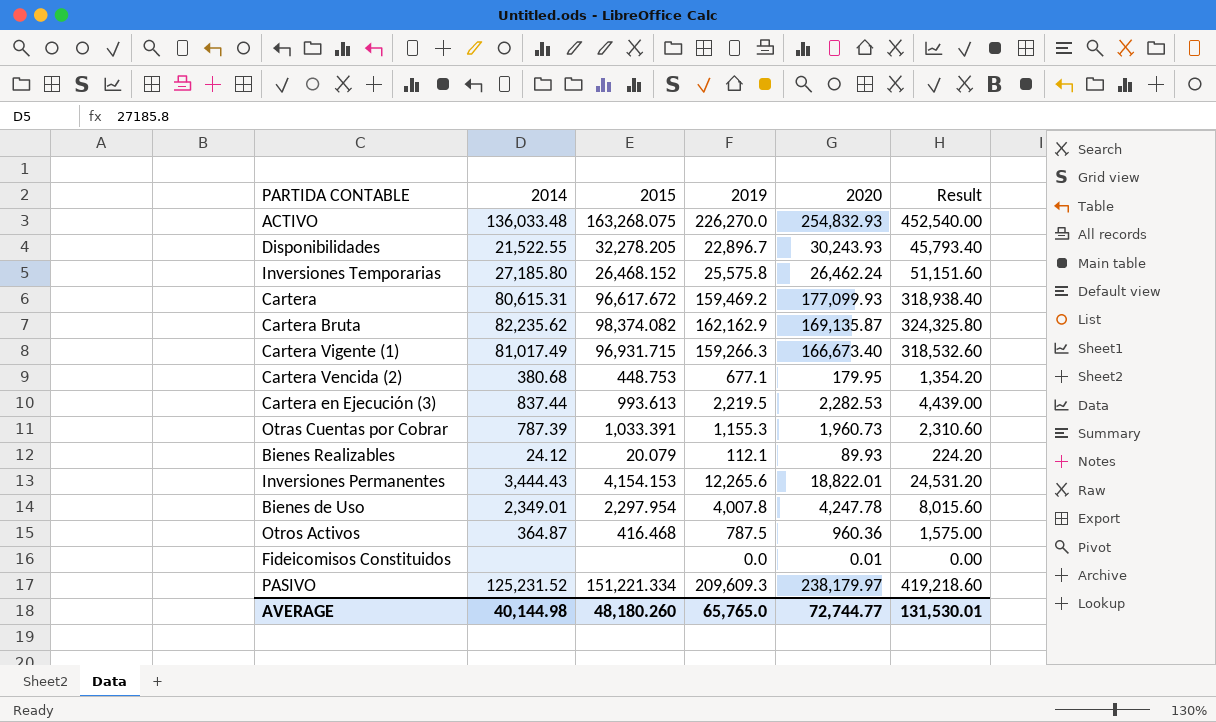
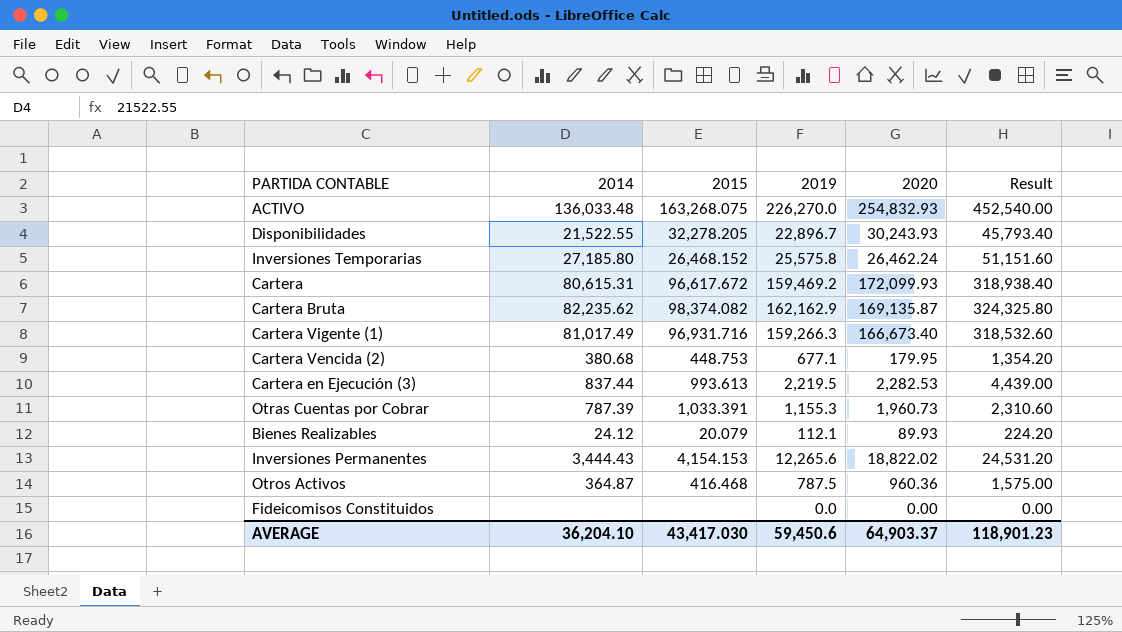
row Bienes de Uso: 2,349.01 | 2,297.954 | 4,007.8 | 4,247.78 | 8,015.60 -> none
row PASIVO: 125,231.52 | 151,221.334 | 209,609.3 | 238,179.97 | 419,218.60 -> none
Cartera | 2020: 177,099.93 -> 172,099.93
Cartera Vigente (1) | 2015: 96,931.715 -> 96,931.716
Inversiones Permanentes | 2020: 18,822.01 -> 18,822.02
Fideicomisos Constituidos | 2020: 0.01 -> 0.00
AVERAGE | 2014: 40,144.98 -> 36,204.10
AVERAGE | 2015: 48,180.260 -> 43,417.030
AVERAGE | 2019: 65,765.0 -> 59,450.6
AVERAGE | 2020: 72,744.77 -> 64,903.37
AVERAGE | Result: 131,530.01 -> 118,901.23

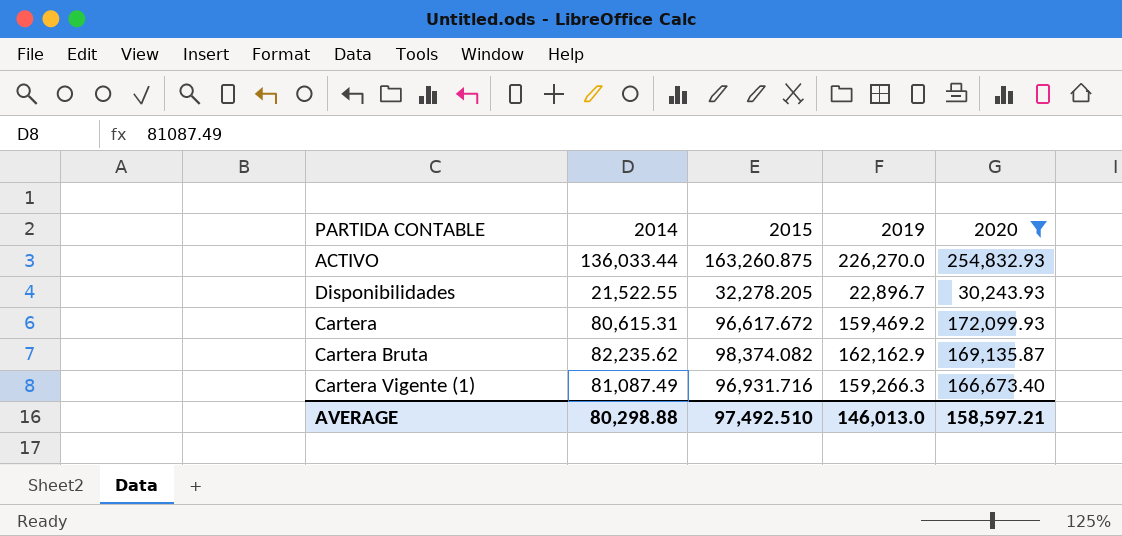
filter: none -> 2020 >= 30,243.93
column Result | formula: [2019] * 2 -> none
ACTIVO | 2014: 136,033.48 -> 136,033.44
ACTIVO | 2015: 163,268.075 -> 163,260.875
Cartera Vigente (1) | 2014: 81,017.49 -> 81,087.49
AVERAGE | 2014: 36,204.10 -> 80,298.88
AVERAGE | 2015: 43,417.030 -> 97,492.510
AVERAGE | 2019: 59,450.6 -> 146,013.0
AVERAGE | 2020: 64,903.37 -> 158,597.21

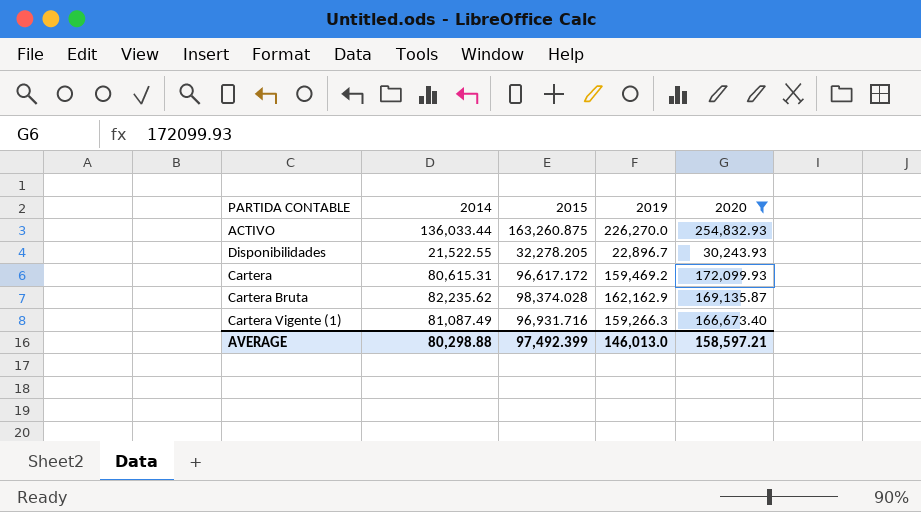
Cartera | 2015: 96,617.672 -> 96,617.172
Cartera Bruta | 2015: 98,374.082 -> 98,374.028
AVERAGE | 2015: 97,492.510 -> 97,492.399

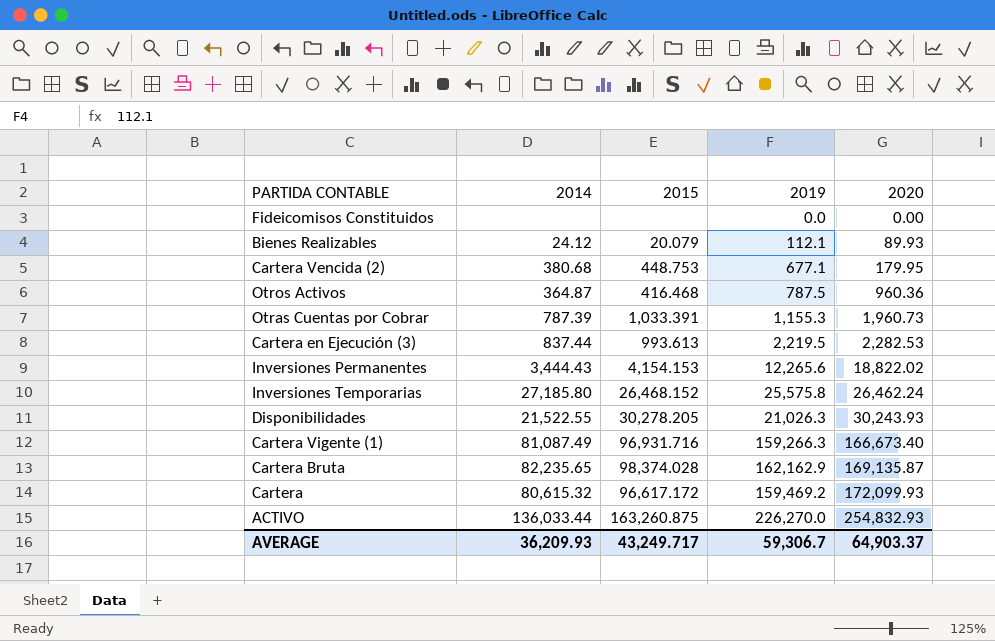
filter: 2020 >= 30,243.93 -> none
row order: none -> 2020 ascending
Disponibilidades | 2015: 32,278.205 -> 30,278.205
Disponibilidades | 2019: 22,896.7 -> 21,026.3
Cartera Bruta | 2014: 82,235.62 -> 82,235.65
Cartera | 2014: 80,615.31 -> 80,615.32
AVERAGE | 2014: 80,298.88 -> 36,209.93
AVERAGE | 2015: 97,492.399 -> 43,249.717
AVERAGE | 2019: 146,013.0 -> 59,306.7
AVERAGE | 2020: 158,597.21 -> 64,903.37

